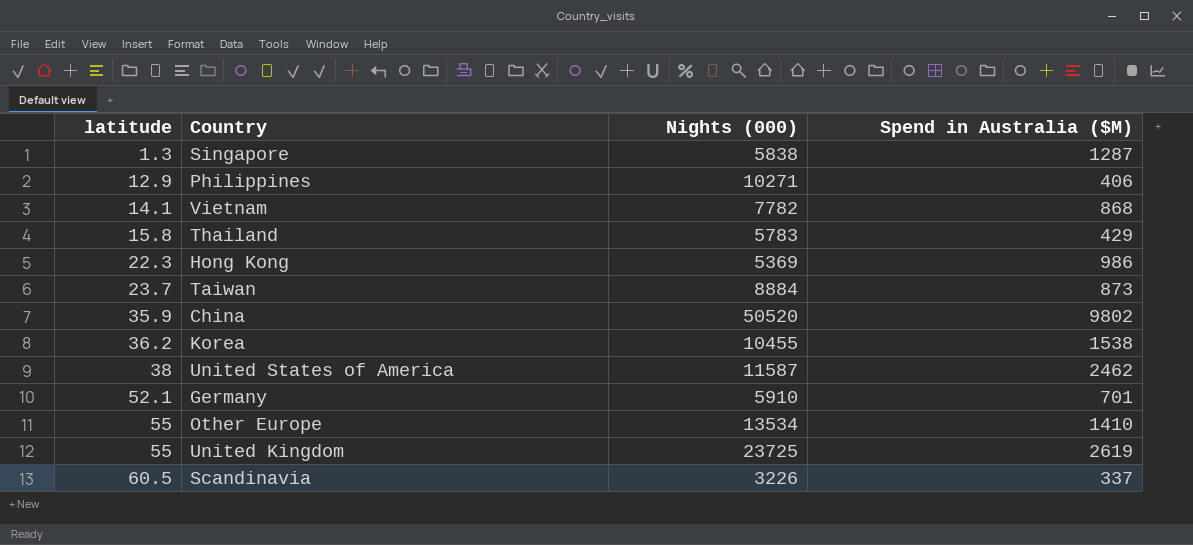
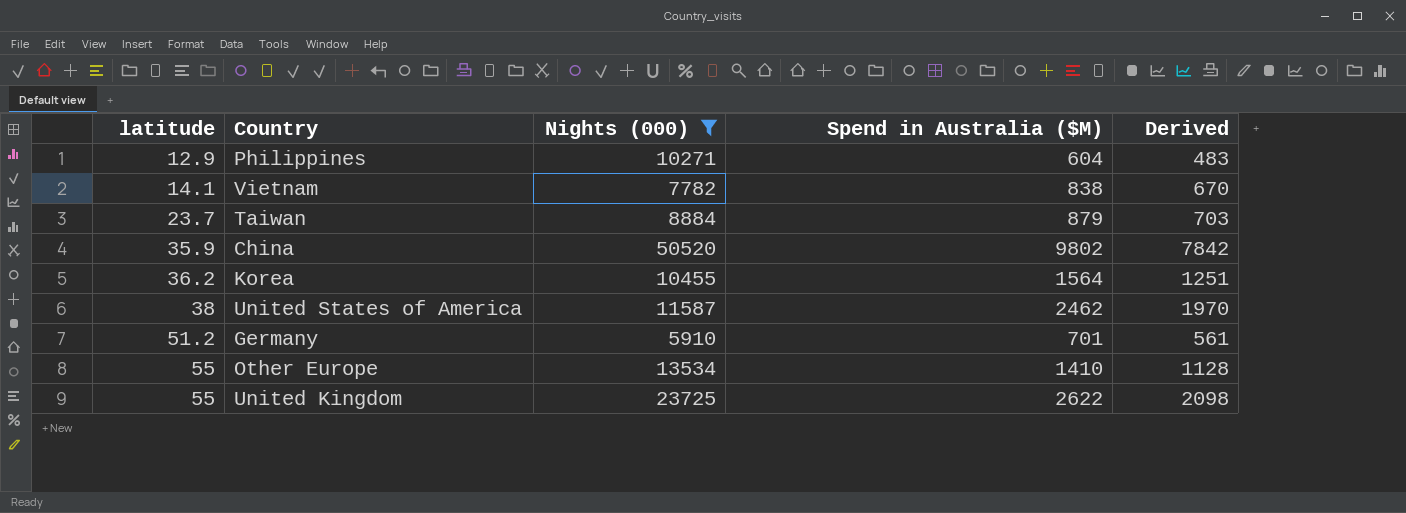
filter: none -> Nights (000) >= 5910
column Derived | formula: none -> [Spend in Australia ($M)] * 0.8
Philippines | Spend in Australia ($M): 406 -> 604
Vietnam | Spend in Australia ($M): 868 -> 838
Taiwan | Spend in Australia ($M): 873 -> 879
Korea | Spend in Australia ($M): 1538 -> 1564
Germany | latitude: 52.1 -> 51.2
United Kingdom | Spend in Australia ($M): 2619 -> 2622

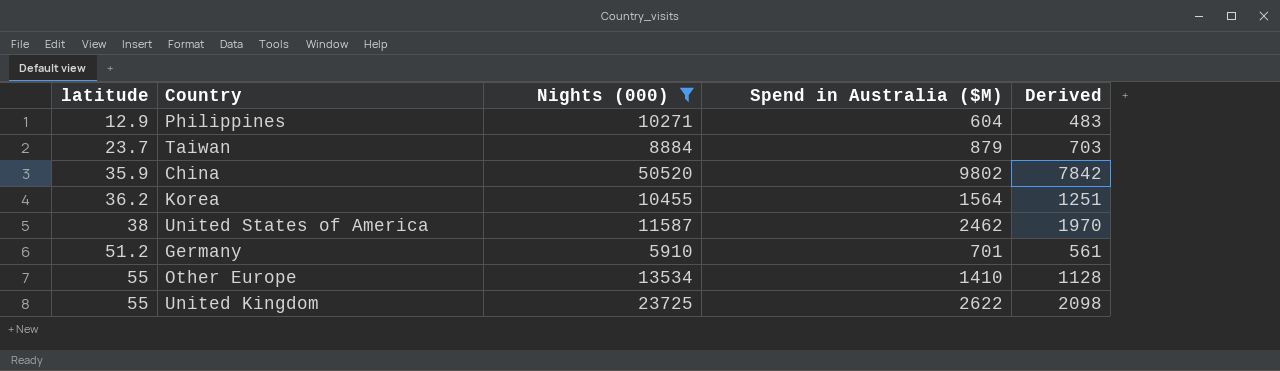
row Vietnam: 14.1 | 7782 | 838 | 670 -> none

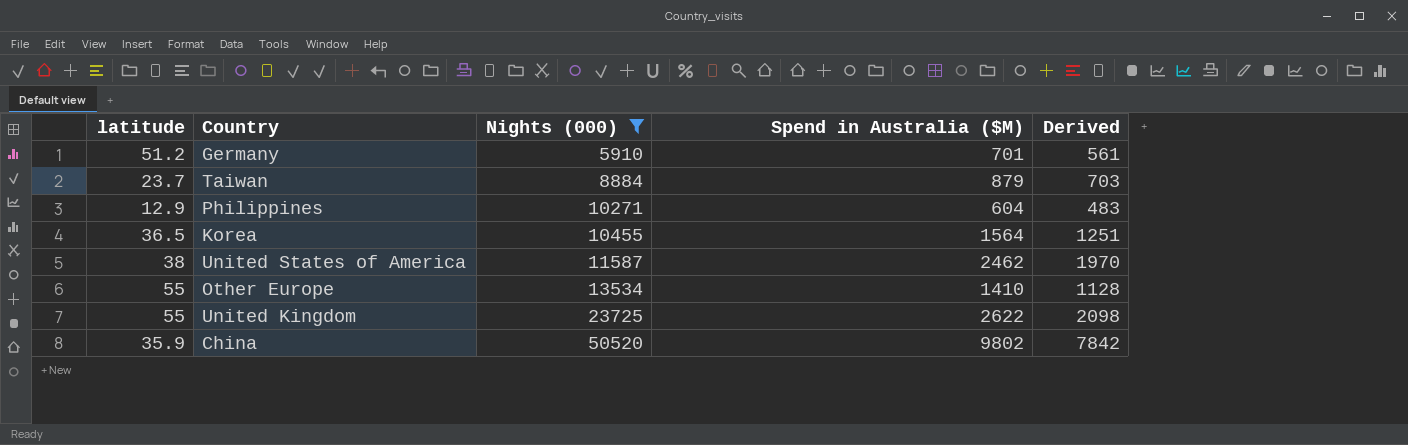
row order: latitude ascending -> Nights (000) ascending
Korea | latitude: 36.2 -> 36.5

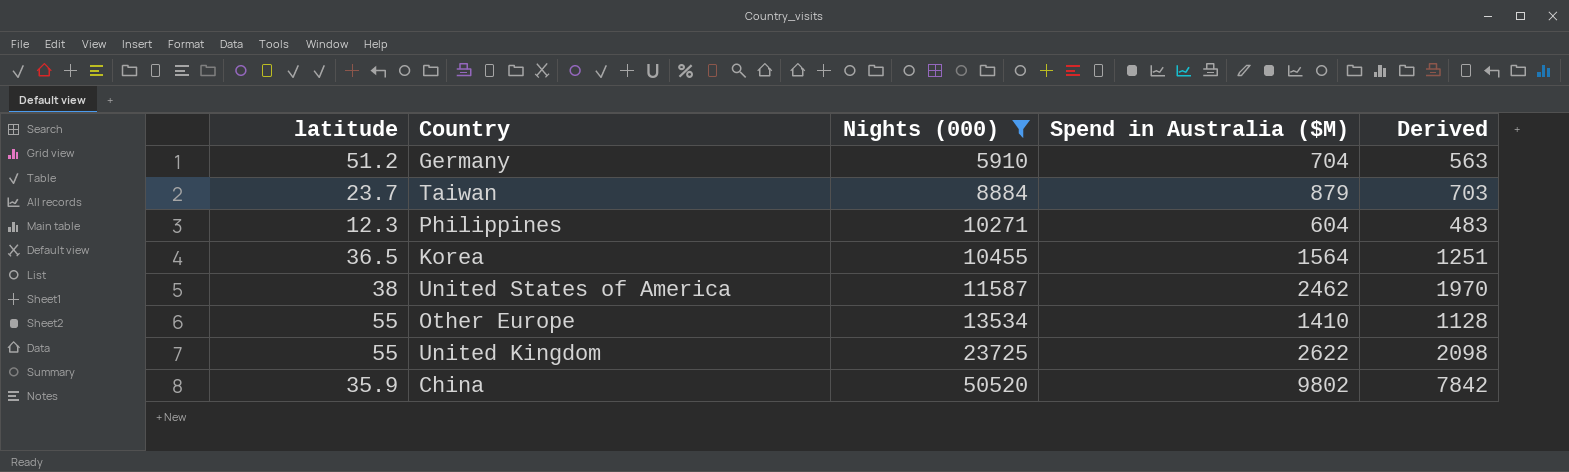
Germany | Spend in Australia ($M): 701 -> 704
Germany | Derived: 561 -> 563
Philippines | latitude: 12.9 -> 12.3

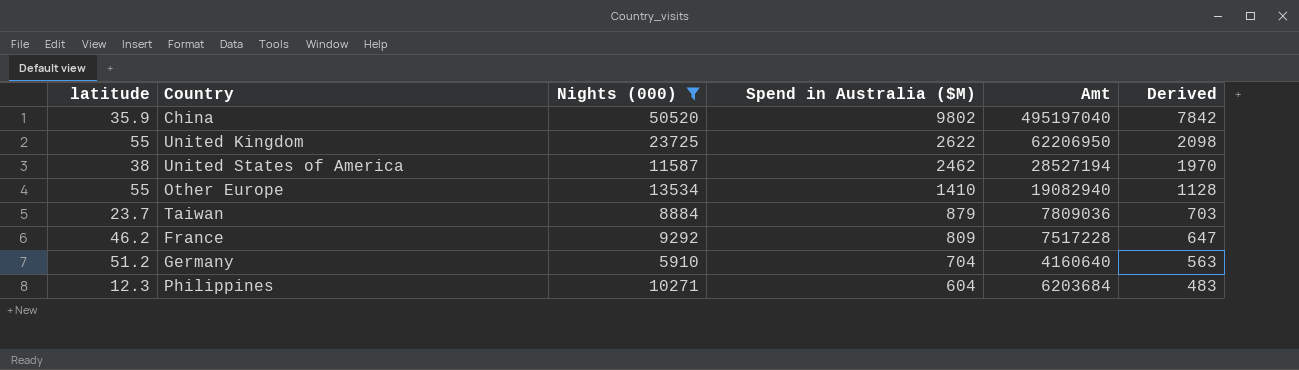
row order: Nights (000) ascending -> Spend in Australia ($M) descending
column Amt | formula: none -> [Nights (000)] * [Spend in Australia ($M)]
row Korea: 36.5 | 10455 | 1564 | 1251 -> none
row France: none -> 46.2 | 9292 | 809 | 7517228 | 647

